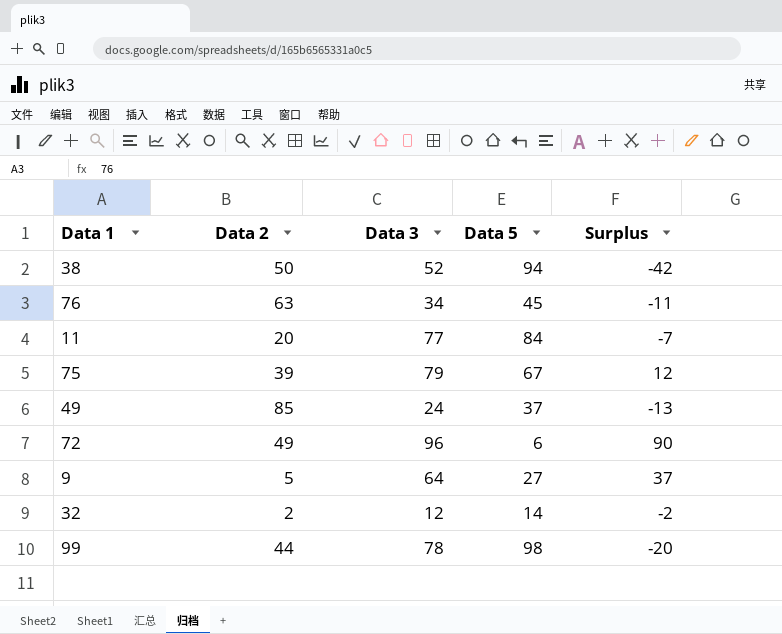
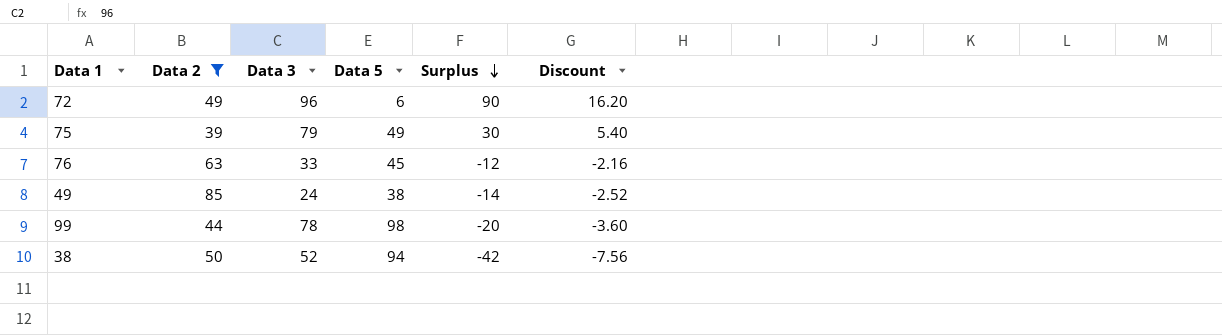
filter: none -> Data 2 >= 39
row order: none -> Surplus descending
column Discount | formula: none -> [Surplus] * 0.18
75 | Data 5: 67 -> 49
75 | Surplus: 12 -> 30
76 | Data 3: 34 -> 33
76 | Surplus: -11 -> -12
49 | Data 5: 37 -> 38
49 | Surplus: -13 -> -14

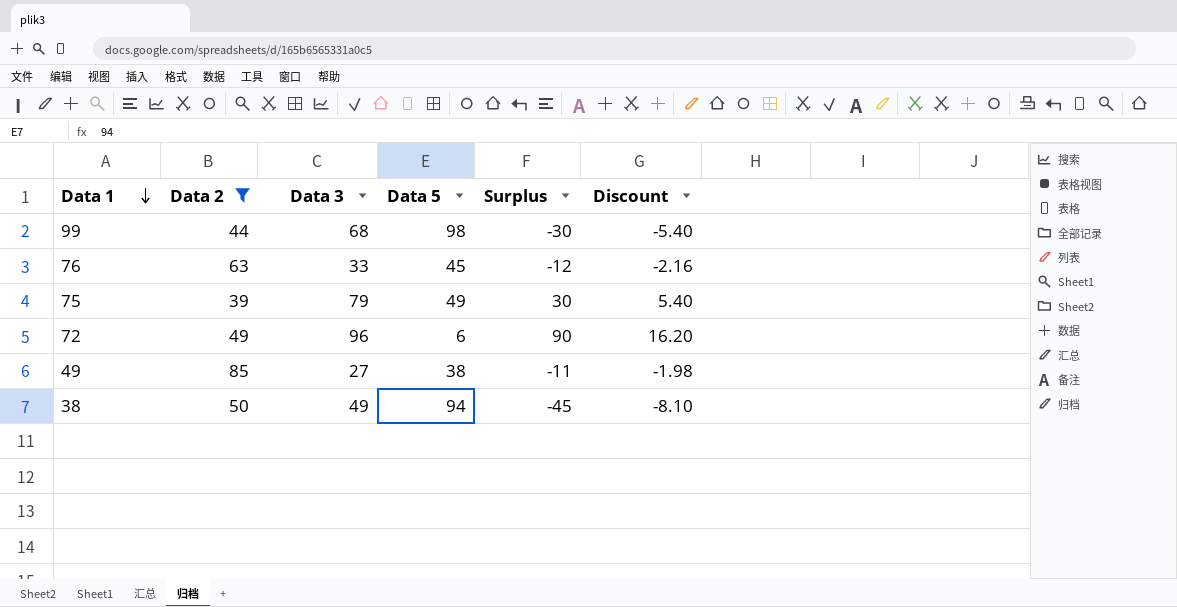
row order: Surplus descending -> Data 1 descending
99 | Data 3: 78 -> 68
99 | Surplus: -20 -> -30
99 | Discount: -3.60 -> -5.40
49 | Data 3: 24 -> 27
49 | Surplus: -14 -> -11
49 | Discount: -2.52 -> -1.98
38 | Data 3: 52 -> 49
38 | Surplus: -42 -> -45
38 | Discount: -7.56 -> -8.10

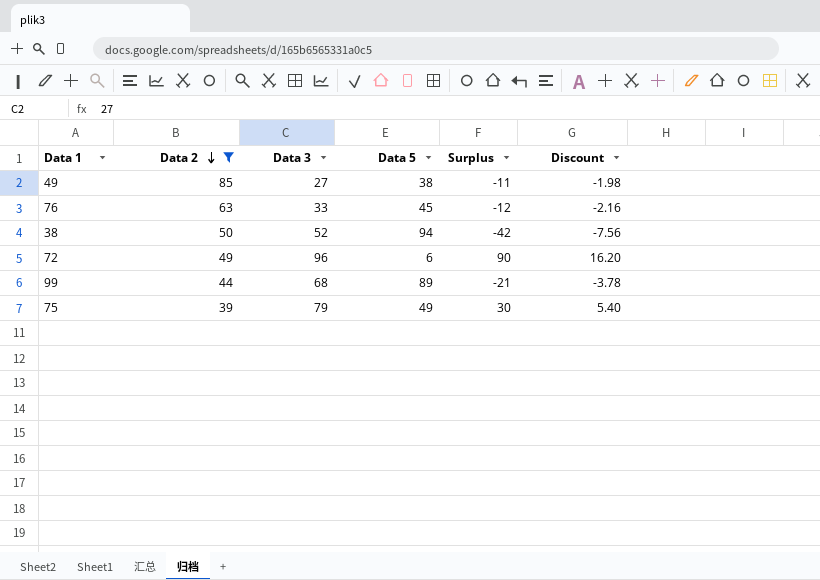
row order: Data 1 descending -> Data 2 descending
38 | Data 3: 49 -> 52
38 | Surplus: -45 -> -42
38 | Discount: -8.10 -> -7.56
99 | Data 5: 98 -> 89
99 | Surplus: -30 -> -21
99 | Discount: -5.40 -> -3.78

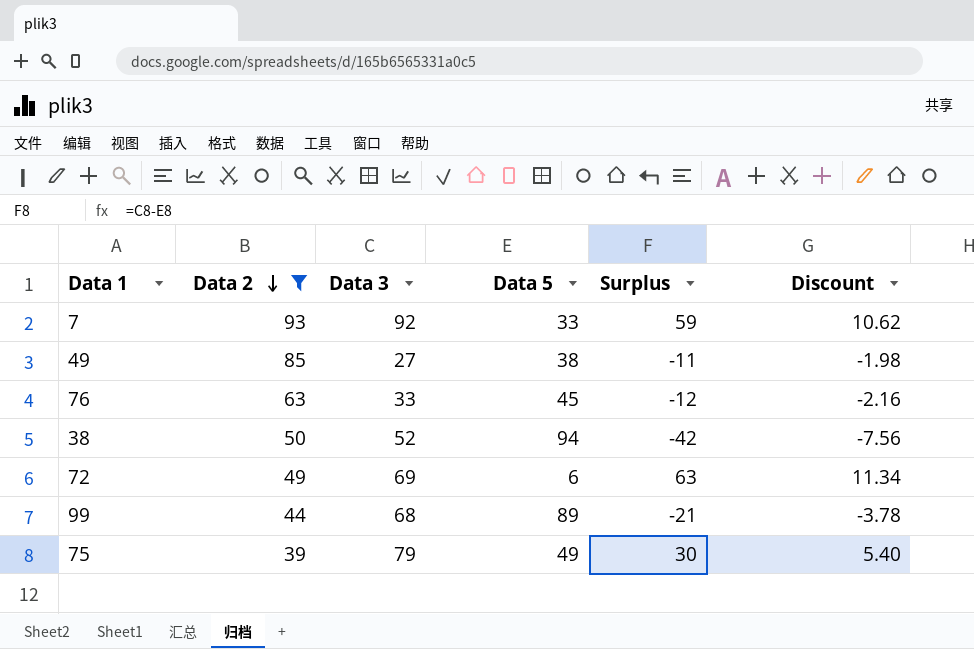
row 7: none -> 93 | 92 | 33 | 59 | 10.62
72 | Data 3: 96 -> 69
72 | Surplus: 90 -> 63
72 | Discount: 16.20 -> 11.34

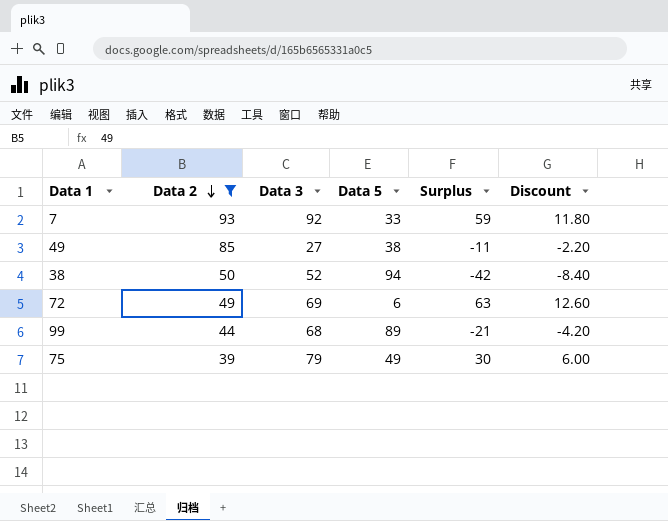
column Discount | formula: [Surplus] * 0.18 -> [Surplus] * 0.2
row 76: 63 | 33 | 45 | -12 | -2.16 -> none

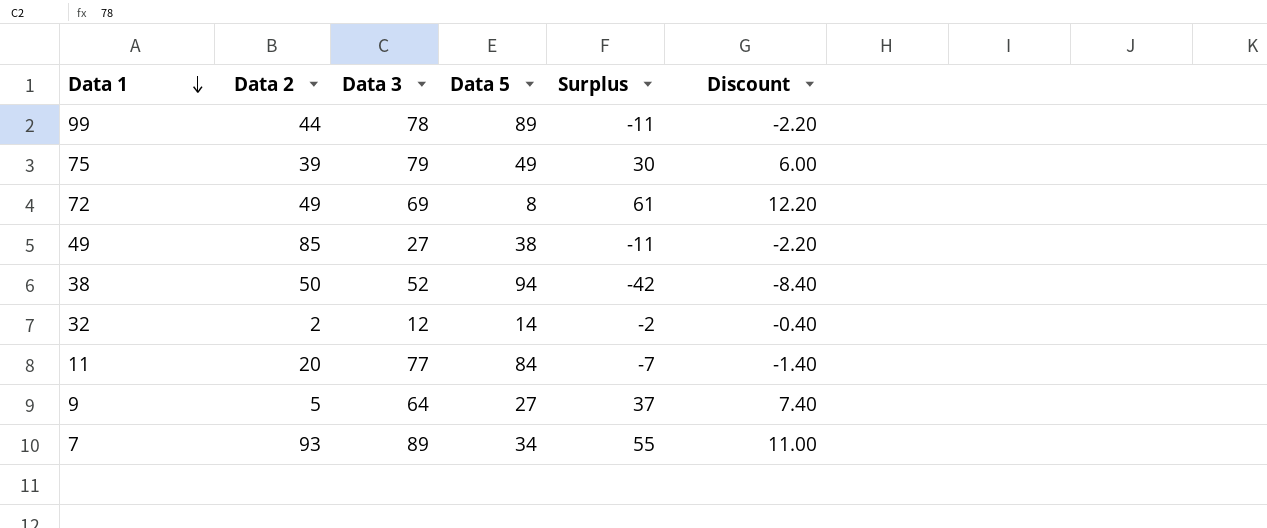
filter: Data 2 >= 39 -> none
row order: Data 2 descending -> Data 1 descending
99 | Data 3: 68 -> 78
99 | Surplus: -21 -> -11
99 | Discount: -4.20 -> -2.20
72 | Data 5: 6 -> 8
72 | Surplus: 63 -> 61
72 | Discount: 12.60 -> 12.20
7 | Data 3: 92 -> 89
7 | Data 5: 33 -> 34
7 | Surplus: 59 -> 55
7 | Discount: 11.80 -> 11.00

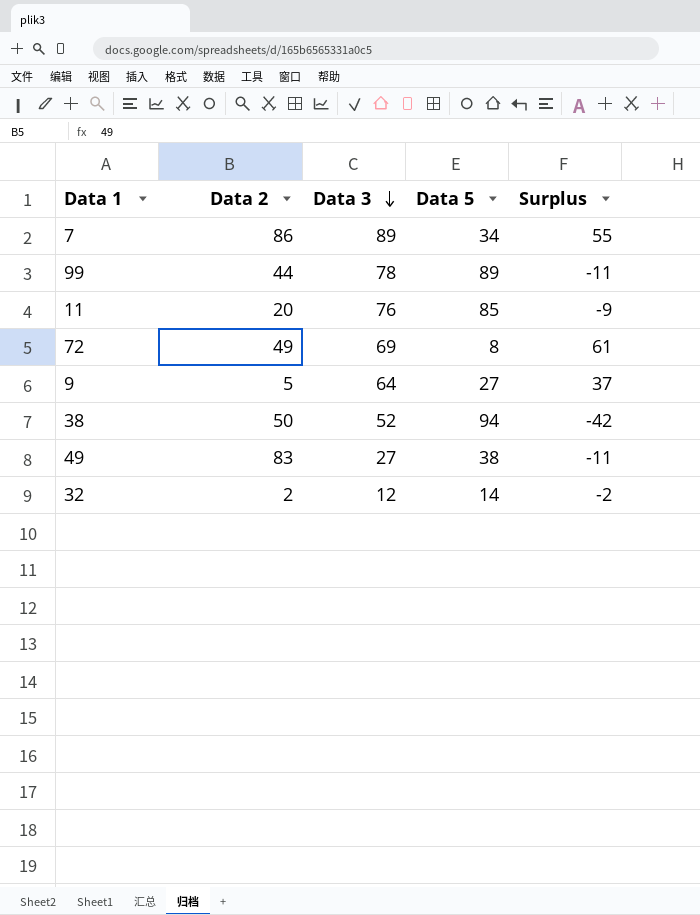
row order: Data 1 descending -> Data 3 descending
column Discount | formula: [Surplus] * 0.2 -> none
row 75: 39 | 79 | 49 | 30 | 6.00 -> none
7 | Data 2: 93 -> 86
11 | Data 3: 77 -> 76
11 | Data 5: 84 -> 85
11 | Surplus: -7 -> -9
49 | Data 2: 85 -> 83

